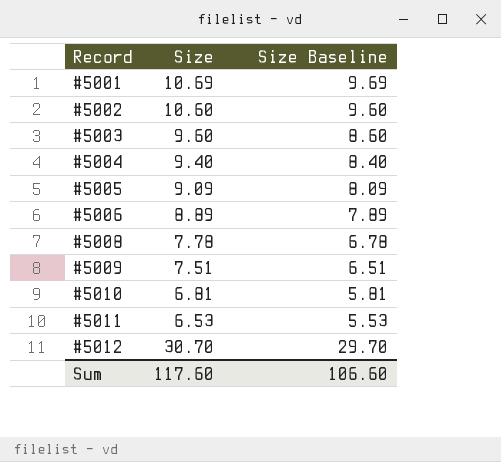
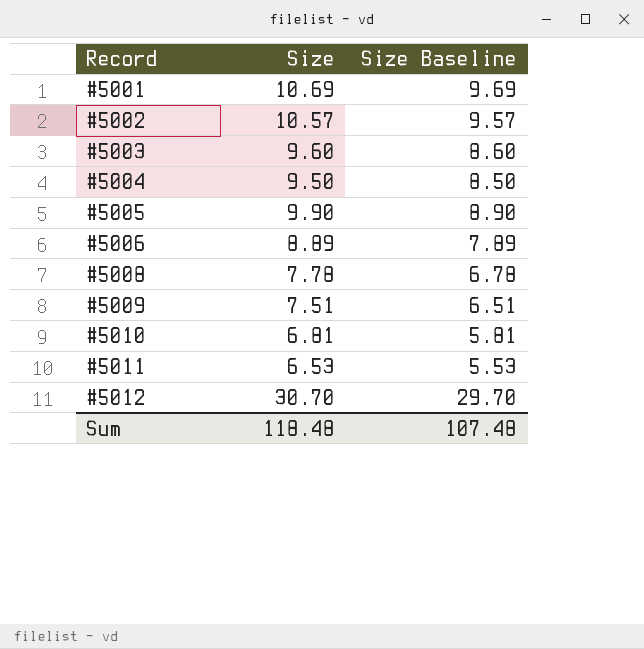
#5002 | Size: 10.60 -> 10.57
#5002 | Size Baseline: 9.60 -> 9.57
#5004 | Size: 9.40 -> 9.50
#5004 | Size Baseline: 8.40 -> 8.50
#5005 | Size: 9.09 -> 9.90
#5005 | Size Baseline: 8.09 -> 8.90
Sum | Size: 117.60 -> 118.48
Sum | Size Baseline: 106.60 -> 107.48

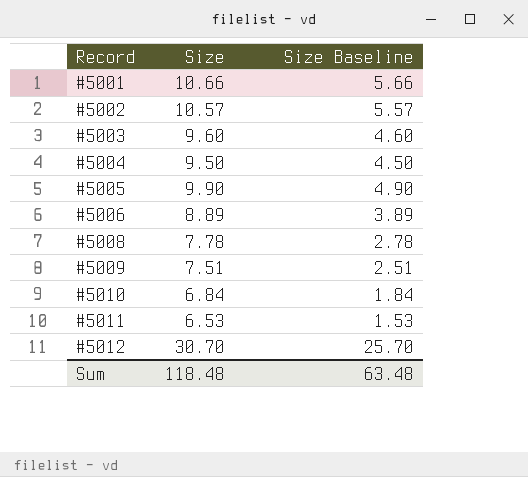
column Size Baseline | formula: [Size] - 1 -> [Size] - 5
#5001 | Size: 10.69 -> 10.66
#5010 | Size: 6.81 -> 6.84
Sum | Size Baseline: 107.48 -> 63.48

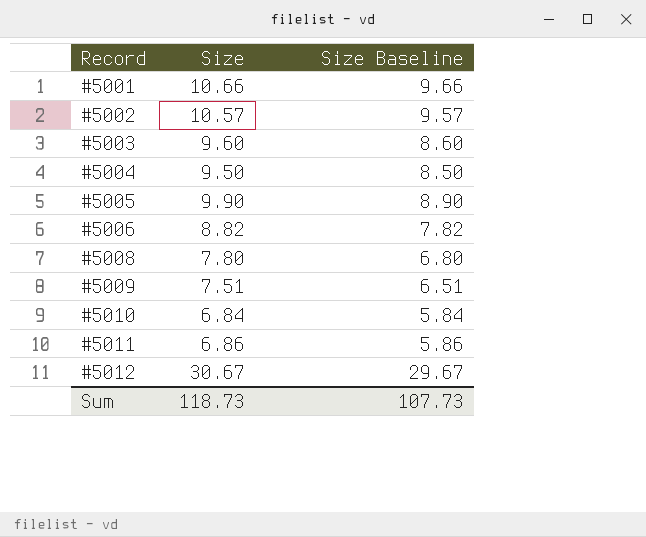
column Size Baseline | formula: [Size] - 5 -> [Size] - 1
#5006 | Size: 8.89 -> 8.82
#5008 | Size: 7.78 -> 7.80
#5011 | Size: 6.53 -> 6.86
#5012 | Size: 30.70 -> 30.67
Sum | Size: 118.48 -> 118.73
Sum | Size Baseline: 63.48 -> 107.73

